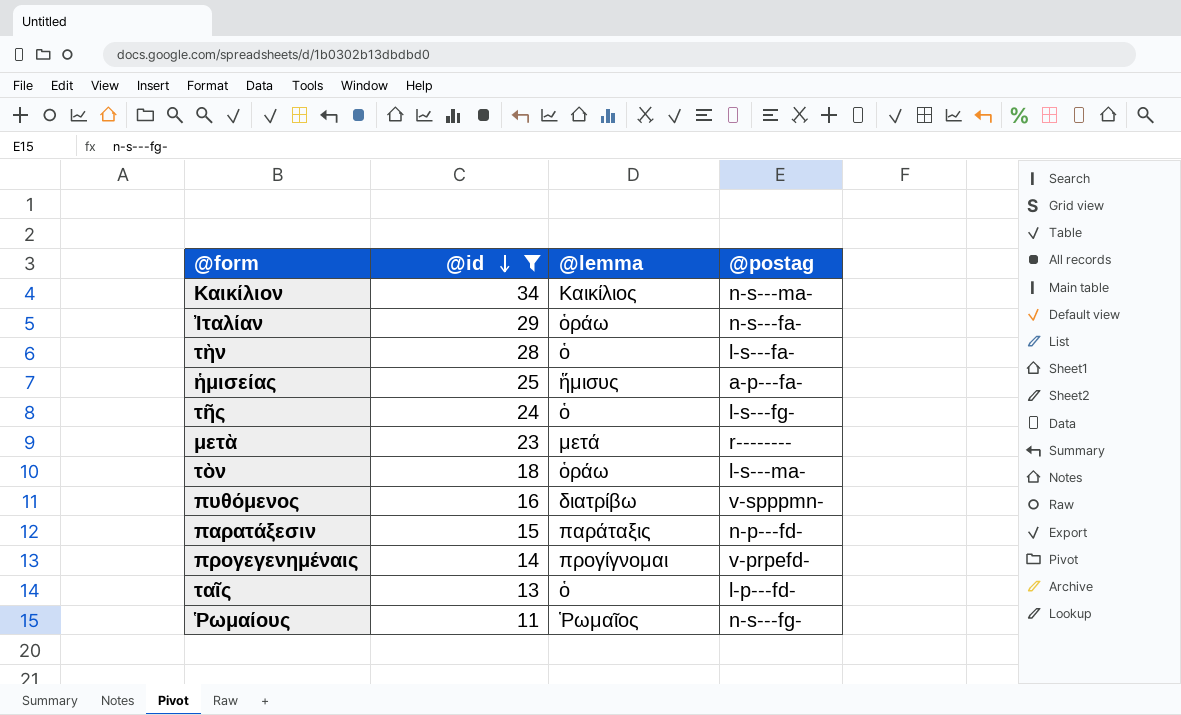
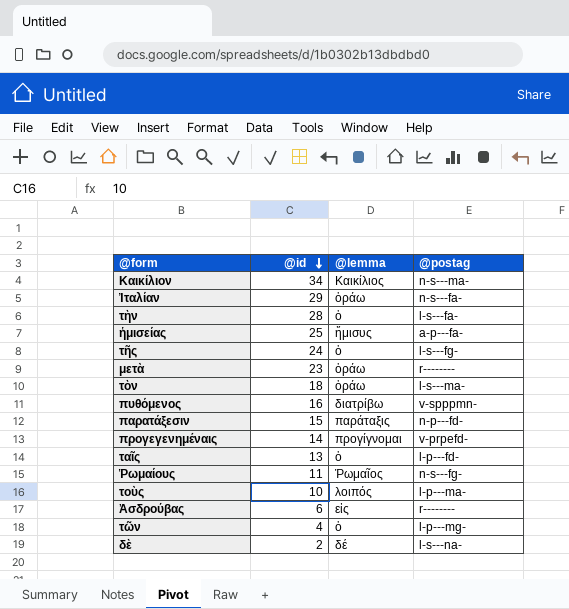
filter: @id >= 11 -> none
μετὰ | @lemma: μετά -> ὁράω

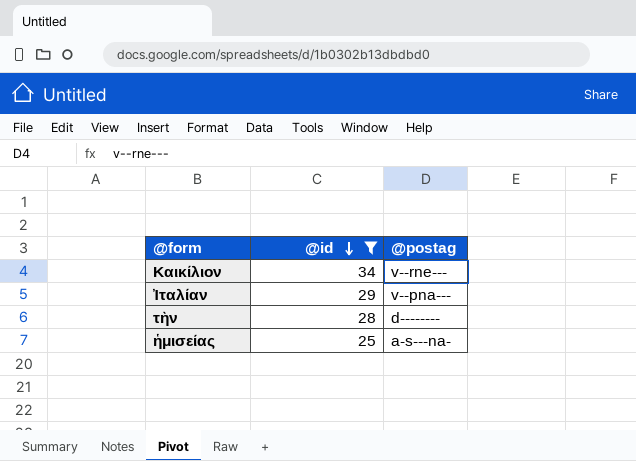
filter: none -> @id >= 25
column @lemma | position: 3 -> none
Καικίλιον | @postag: n-s---ma- -> v--rne---
Ἰταλίαν | @postag: n-s---fa- -> v--pna---
τὴν | @postag: l-s---fa- -> d--------
ἡμισείας | @postag: a-p---fa- -> a-s---na-

